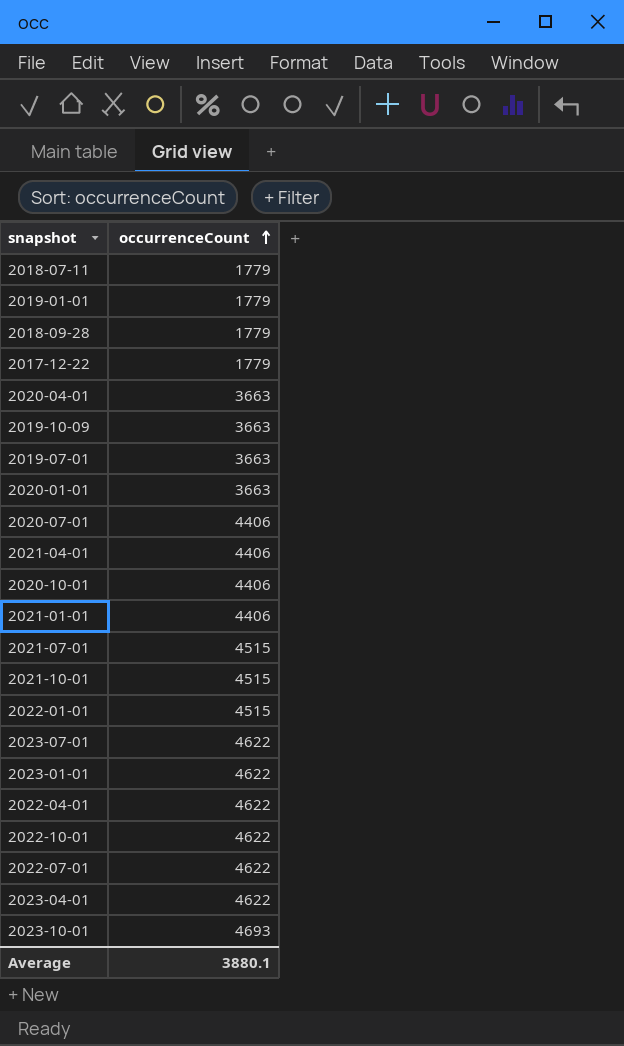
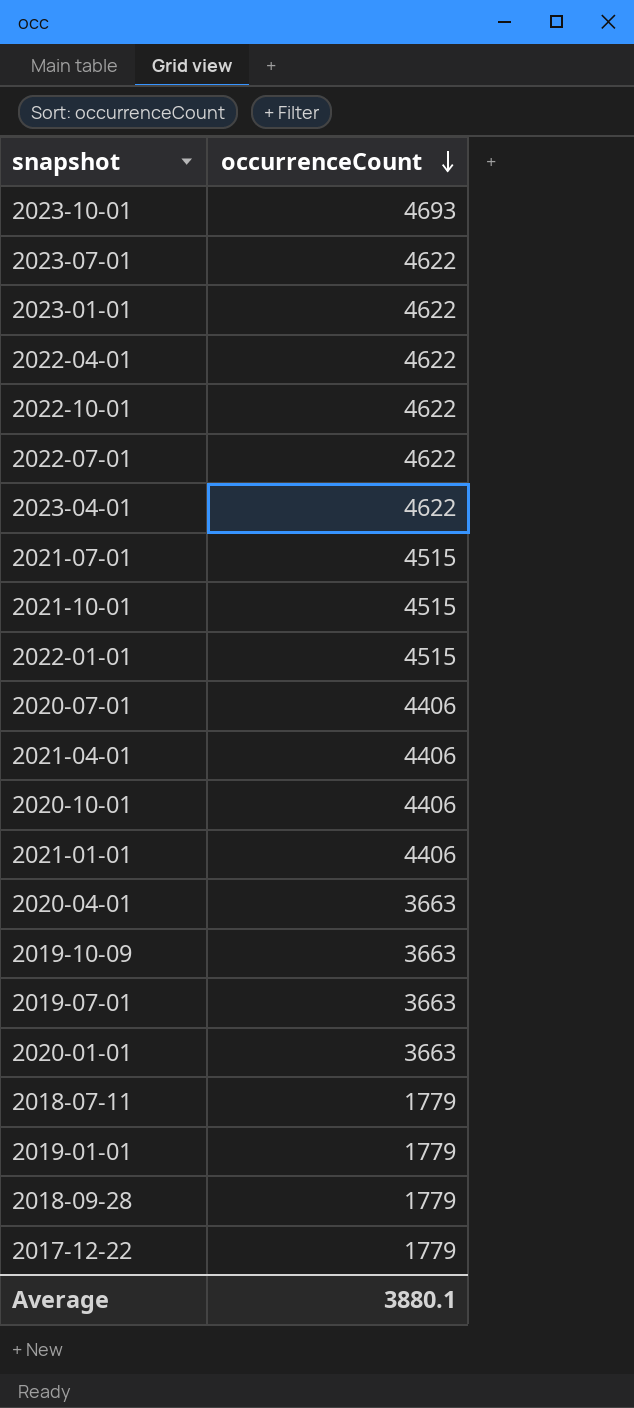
row order: occurrenceCount ascending -> occurrenceCount descending

